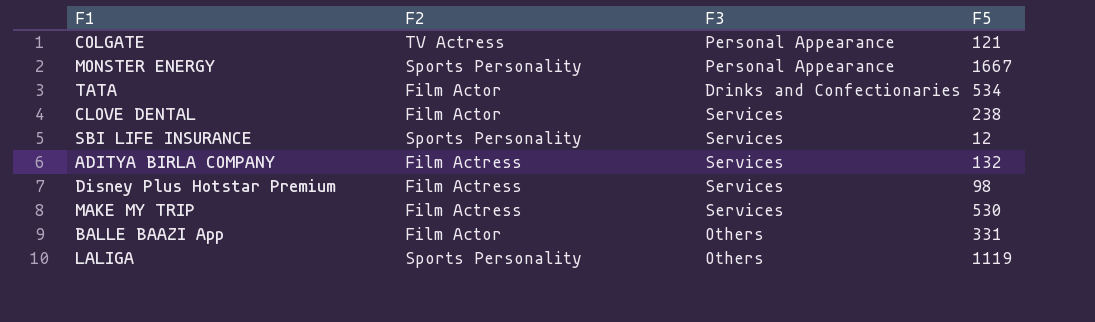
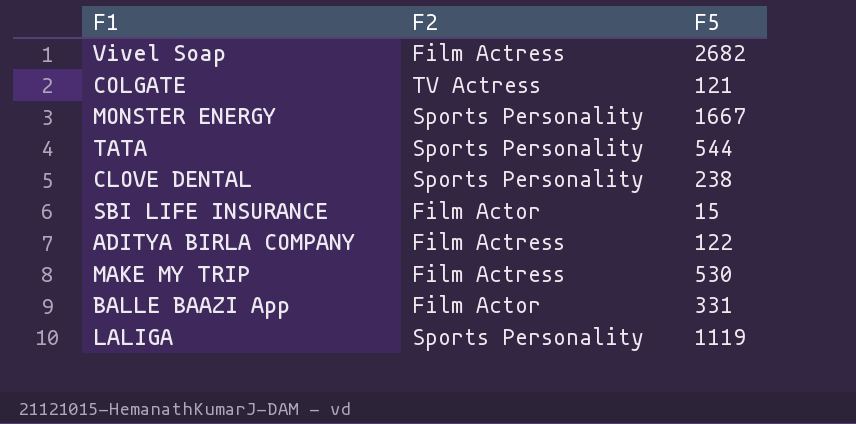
column F3 | position: 3 -> none
row Disney Plus Hotstar Premium: Film Actress | Services | 98 -> none
row Vivel Soap: none -> Film Actress | 2682
TATA | F2: Film Actor -> Sports Personality
TATA | F5: 534 -> 544
CLOVE DENTAL | F2: Film Actor -> Sports Personality
SBI LIFE INSURANCE | F2: Sports Personality -> Film Actor
SBI LIFE INSURANCE | F5: 12 -> 15
ADITYA BIRLA COMPANY | F5: 132 -> 122

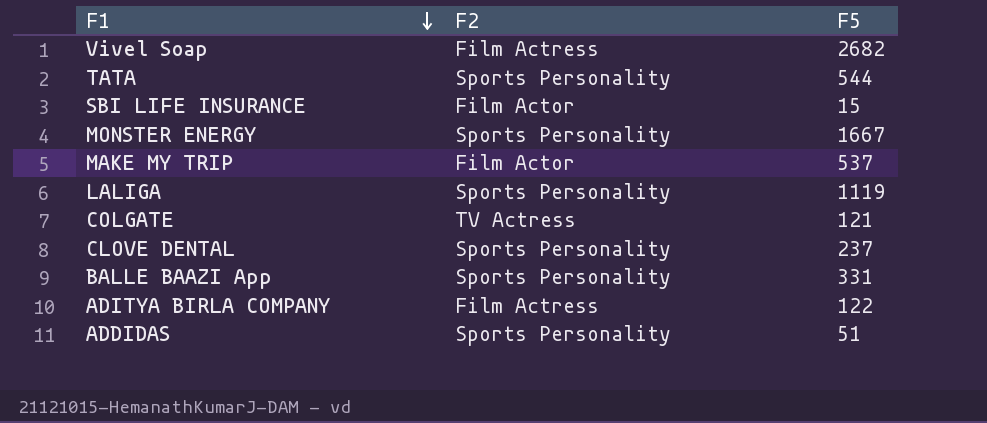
row order: none -> F1 descending
MAKE MY TRIP | F2: Film Actress -> Film Actor
MAKE MY TRIP | F5: 530 -> 537
CLOVE DENTAL | F5: 238 -> 237
BALLE BAAZI App | F2: Film Actor -> Sports Personality
row ADDIDAS: none -> Sports Personality | 51

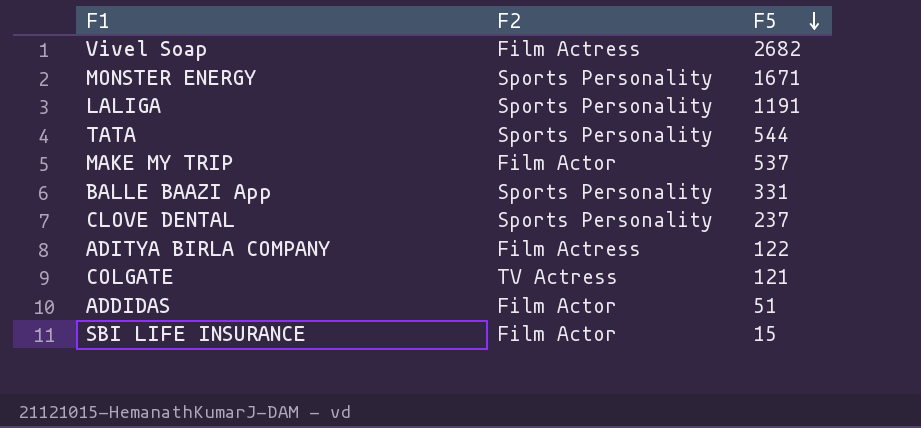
row order: F1 descending -> F5 descending
MONSTER ENERGY | F5: 1667 -> 1671
LALIGA | F5: 1119 -> 1191
ADDIDAS | F2: Sports Personality -> Film Actor

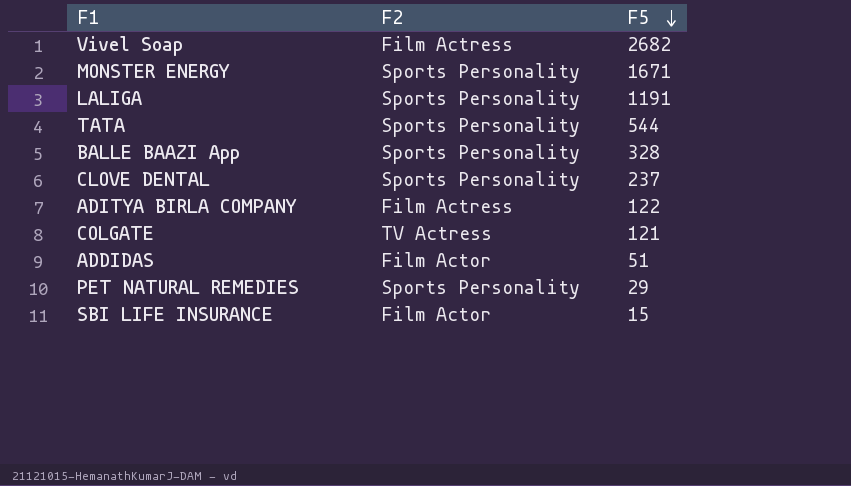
row MAKE MY TRIP: Film Actor | 537 -> none
BALLE BAAZI App | F5: 331 -> 328
row PET NATURAL REMEDIES: none -> Sports Personality | 29

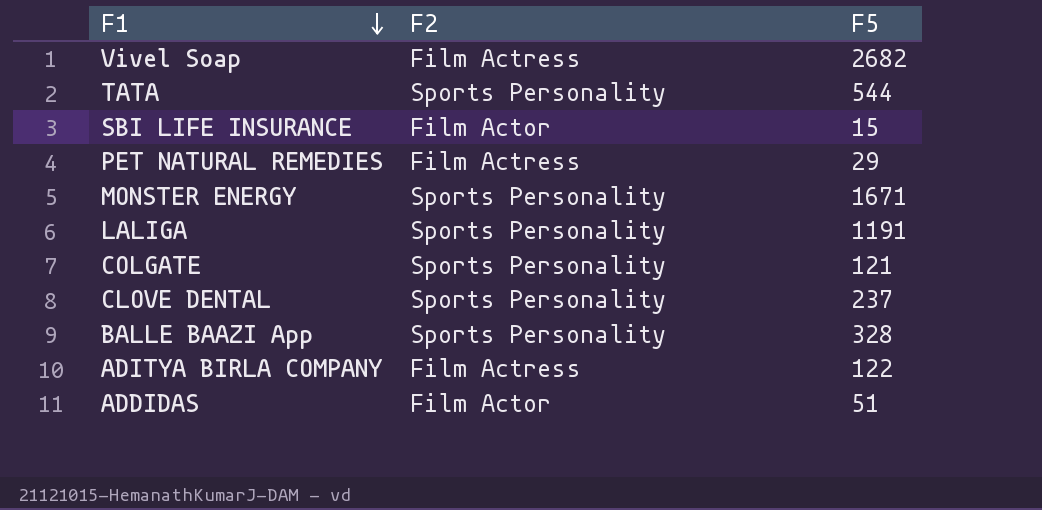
row order: F5 descending -> F1 descending
PET NATURAL REMEDIES | F2: Sports Personality -> Film Actress
COLGATE | F2: TV Actress -> Sports Personality

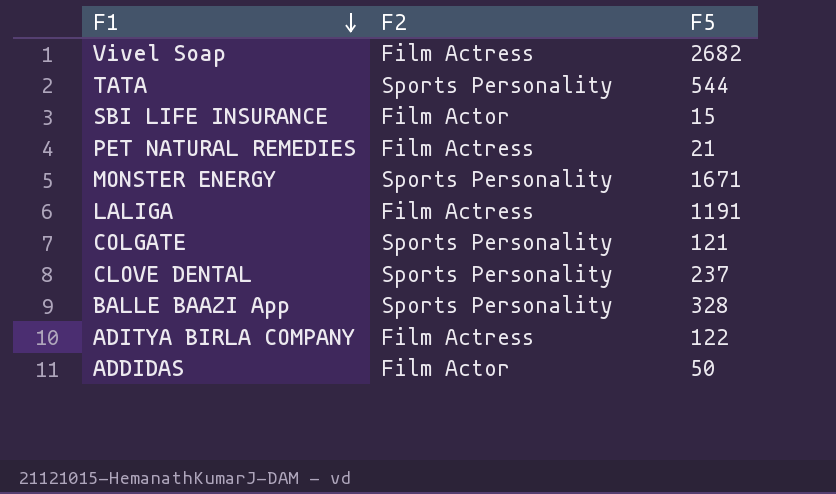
PET NATURAL REMEDIES | F5: 29 -> 21
LALIGA | F2: Sports Personality -> Film Actress
ADDIDAS | F5: 51 -> 50

